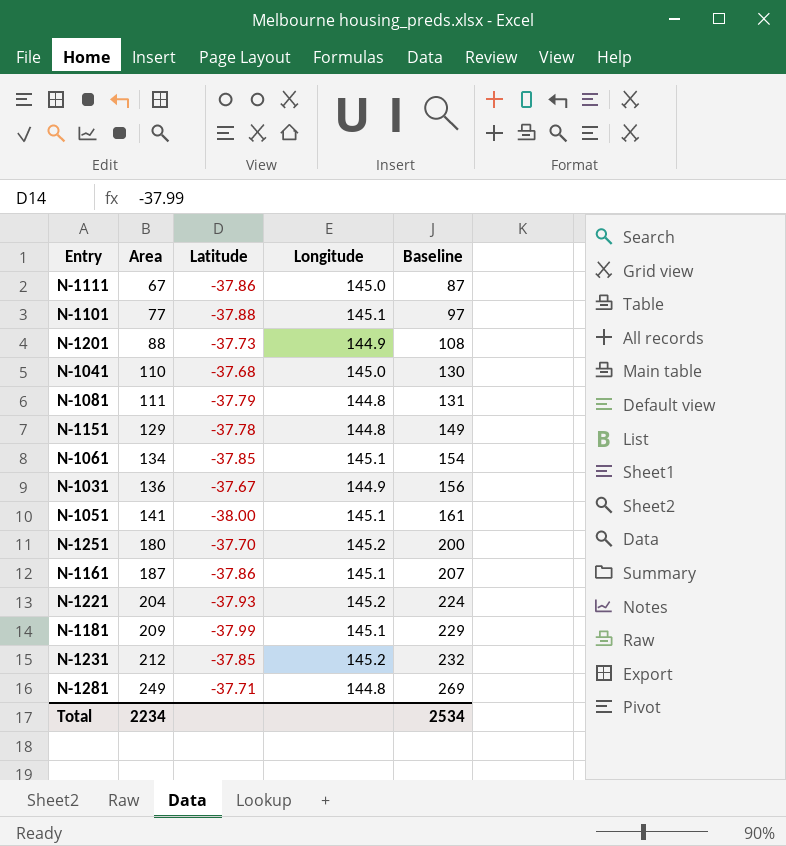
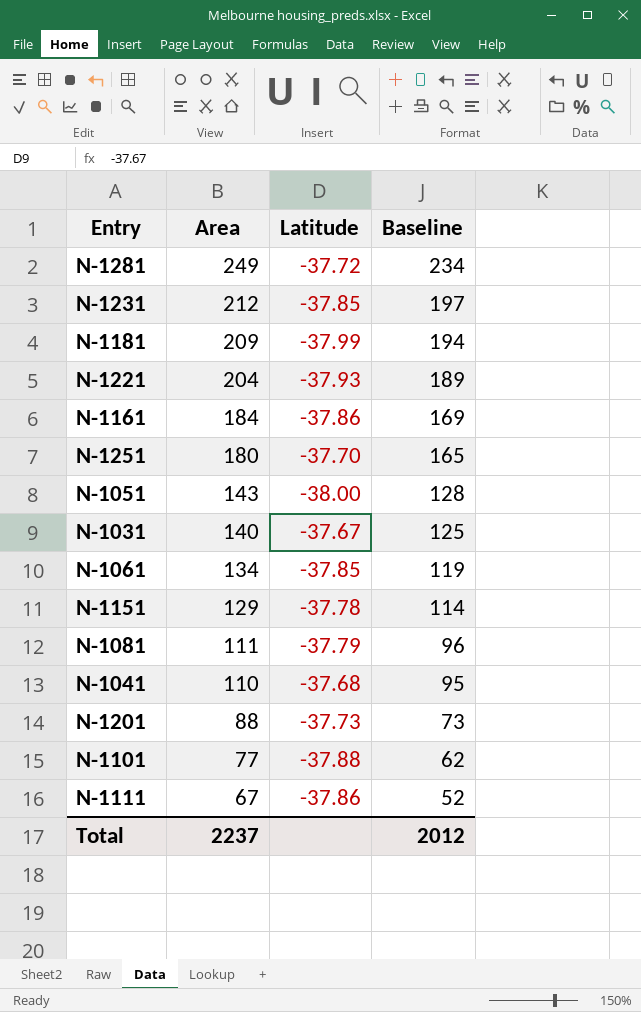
row order: Area ascending -> Area descending
column Longitude | position: 4 -> none
column Baseline | formula: [Area] + 20 -> [Area] - 15
N-1281 | Latitude: -37.71 -> -37.72
N-1161 | Area: 187 -> 184
N-1051 | Area: 141 -> 143
N-1031 | Area: 136 -> 140
Total | Area: 2234 -> 2237
Total | Baseline: 2534 -> 2012

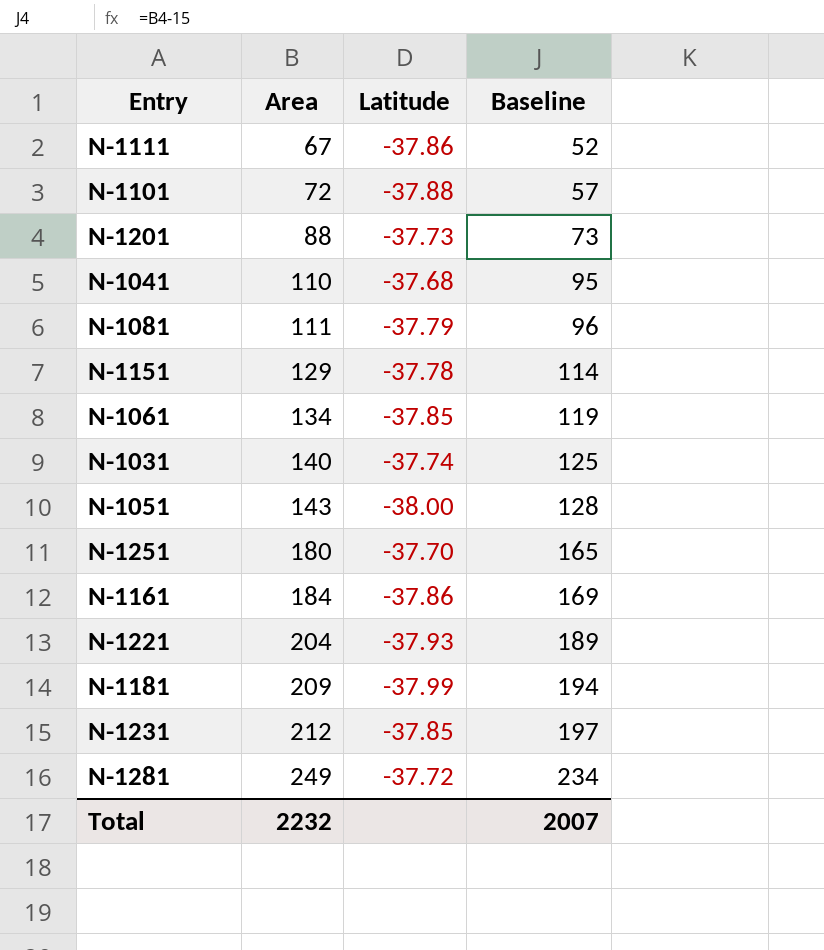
row order: Area descending -> Area ascending
N-1101 | Area: 77 -> 72
N-1101 | Baseline: 62 -> 57
N-1031 | Latitude: -37.67 -> -37.74
Total | Area: 2237 -> 2232
Total | Baseline: 2012 -> 2007

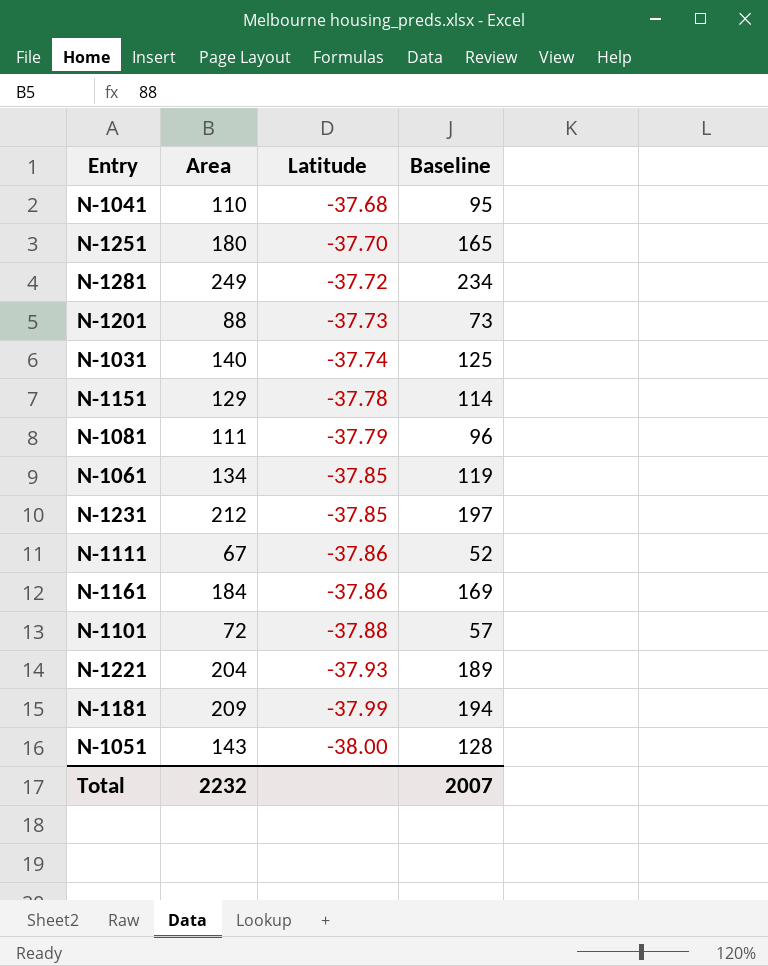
row order: Area ascending -> Latitude descending

